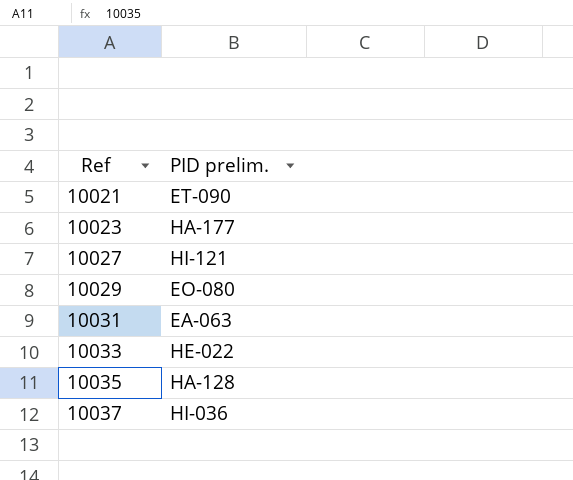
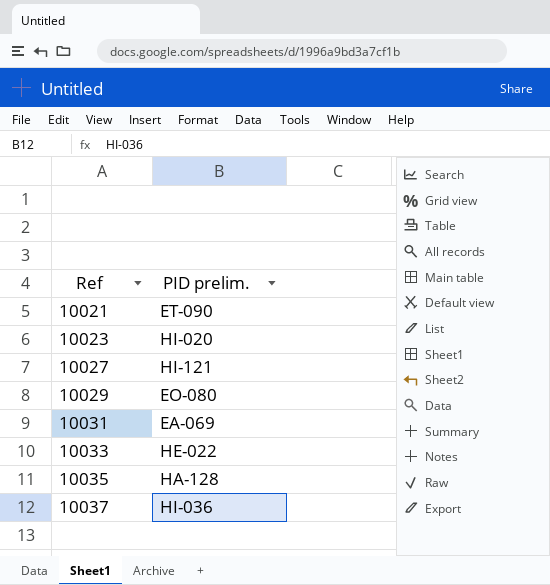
10023 | PID prelim.: HA-177 -> HI-020
10031 | PID prelim.: EA-063 -> EA-069

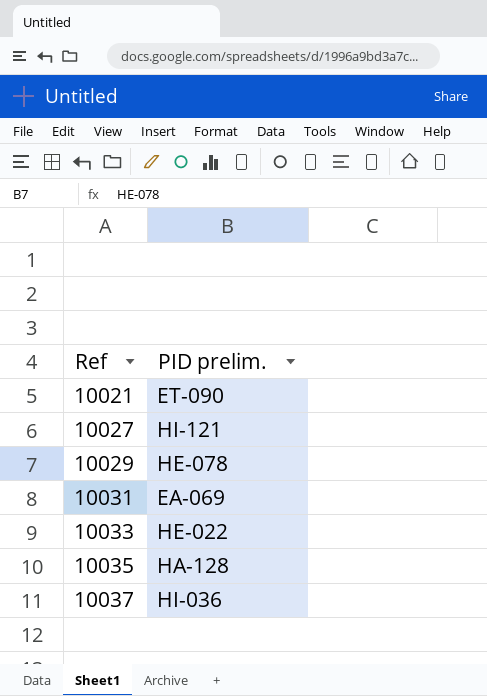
row 10023: HI-020 -> none
10029 | PID prelim.: EO-080 -> HE-078

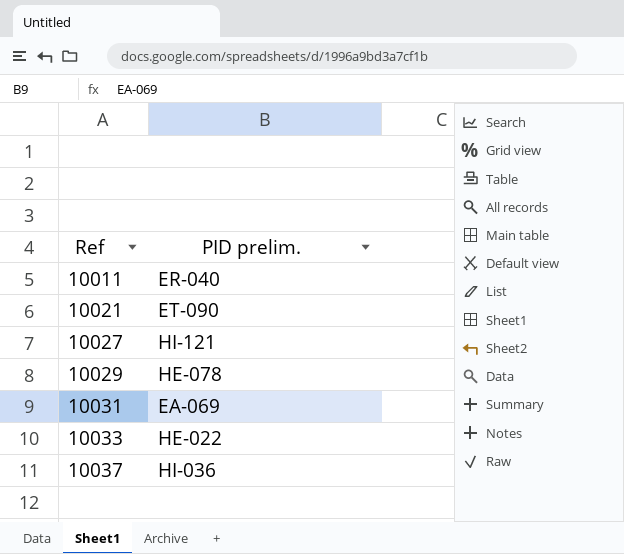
row 10035: HA-128 -> none
row 10011: none -> ER-040

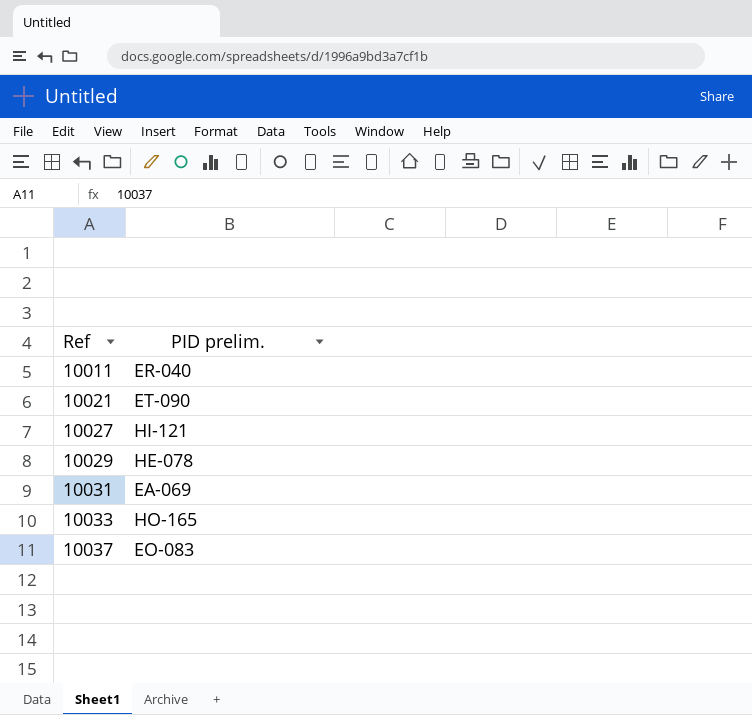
10033 | PID prelim.: HE-022 -> HO-165
10037 | PID prelim.: HI-036 -> EO-083

